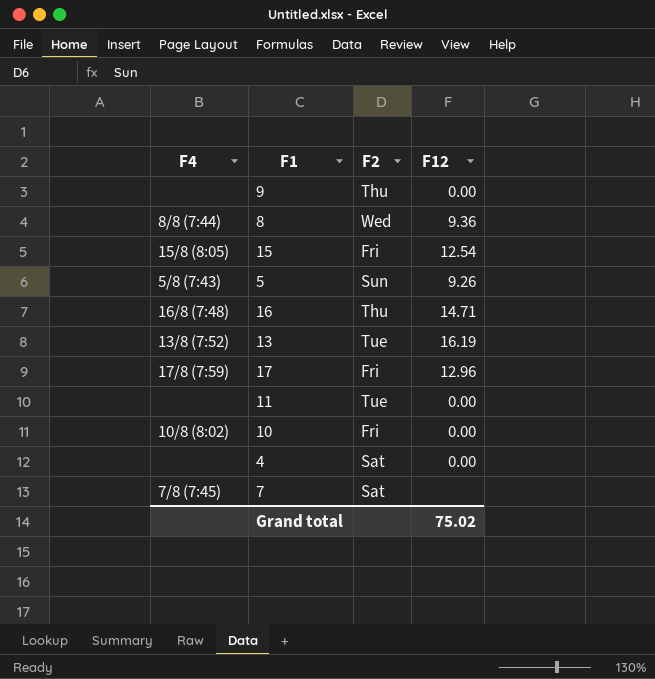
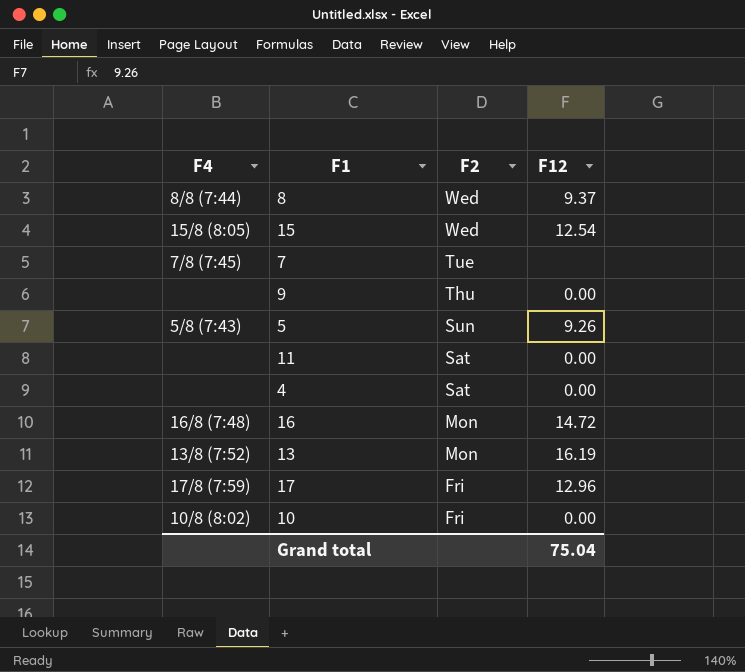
row order: none -> F2 descending
8 | F12: 9.36 -> 9.37
15 | F2: Fri -> Wed
7 | F2: Sat -> Tue
11 | F2: Tue -> Sat
16 | F2: Thu -> Mon
16 | F12: 14.71 -> 14.72
13 | F2: Tue -> Mon
Grand total | F12: 75.02 -> 75.04

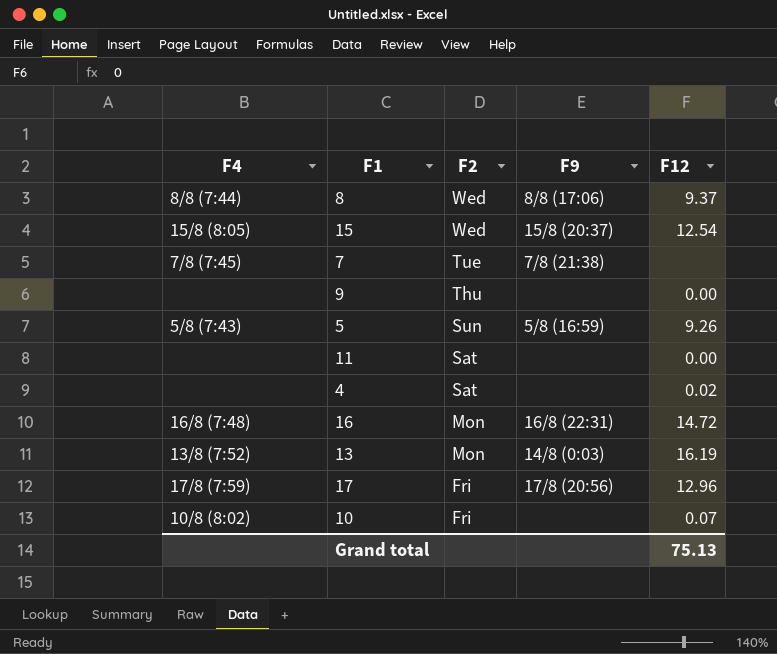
column F9 | position: none -> 4
4 | F12: 0.00 -> 0.02
10 | F12: 0.00 -> 0.07
Grand total | F12: 75.04 -> 75.13

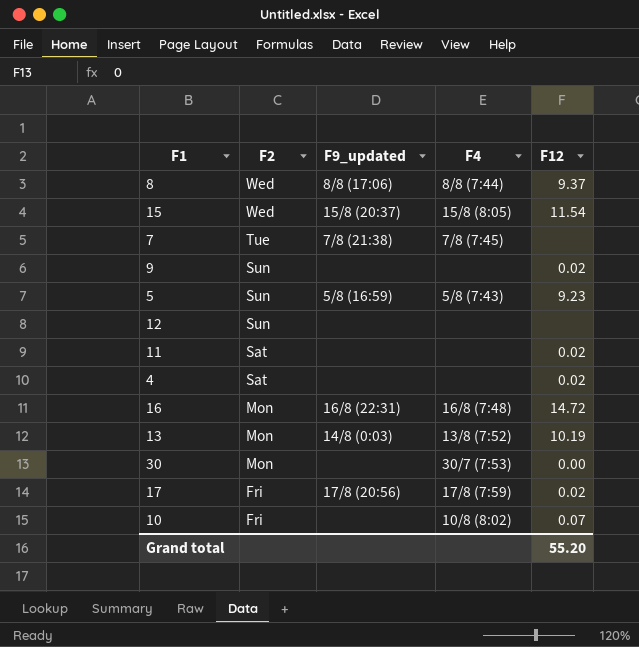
column name: F9 -> F9_updated
column F4 | position: 1 -> 4
15 | F12: 12.54 -> 11.54
9 | F2: Thu -> Sun
9 | F12: 0.00 -> 0.02
5 | F12: 9.26 -> 9.23
row 12: none -> Sun | none | none | none
11 | F12: 0.00 -> 0.02
13 | F12: 16.19 -> 10.19
row 30: none -> Mon | none | 30/7 (7:53) | 0.00
17 | F12: 12.96 -> 0.02
Grand total | F12: 75.13 -> 55.20

